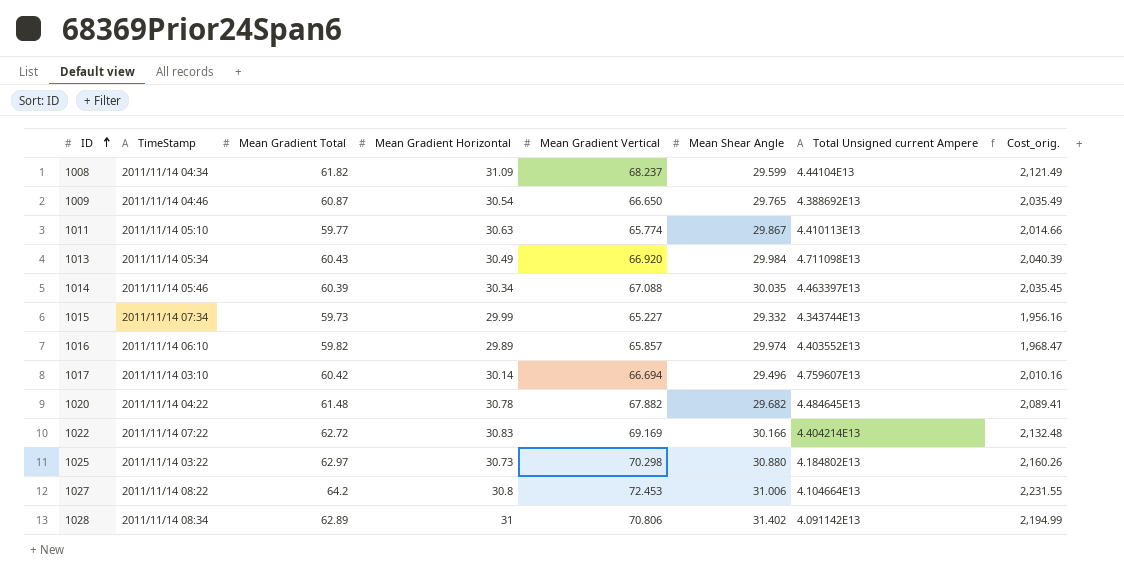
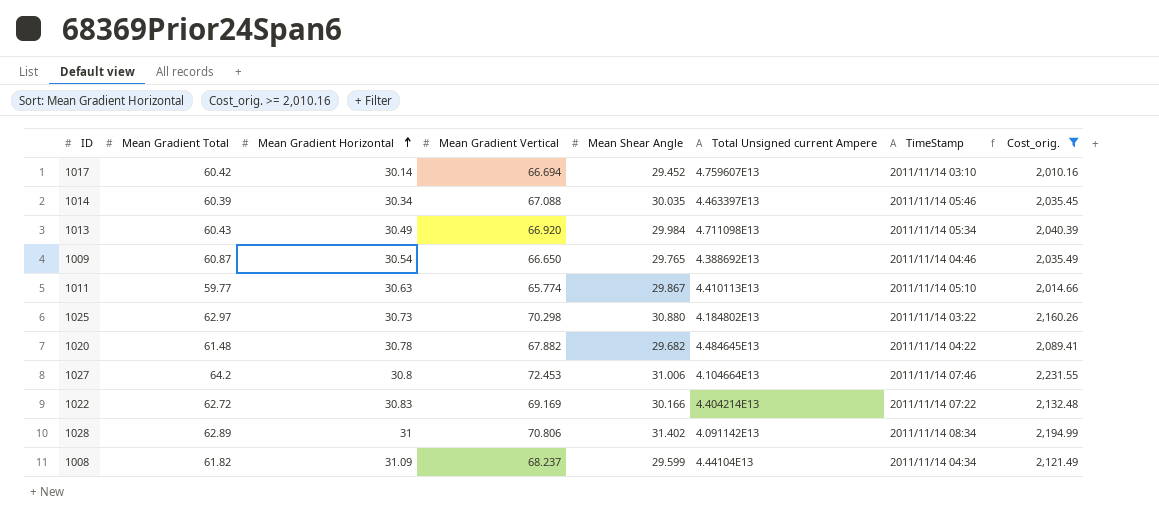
filter: none -> Cost_orig. >= 2,010.16
row order: ID ascending -> Mean Gradient Horizontal ascending
column TimeStamp | position: 2 -> 7
1017 | Mean Shear Angle: 29.496 -> 29.452
1027 | TimeStamp: 2011/11/14 08:22 -> 2011/11/14 07:46

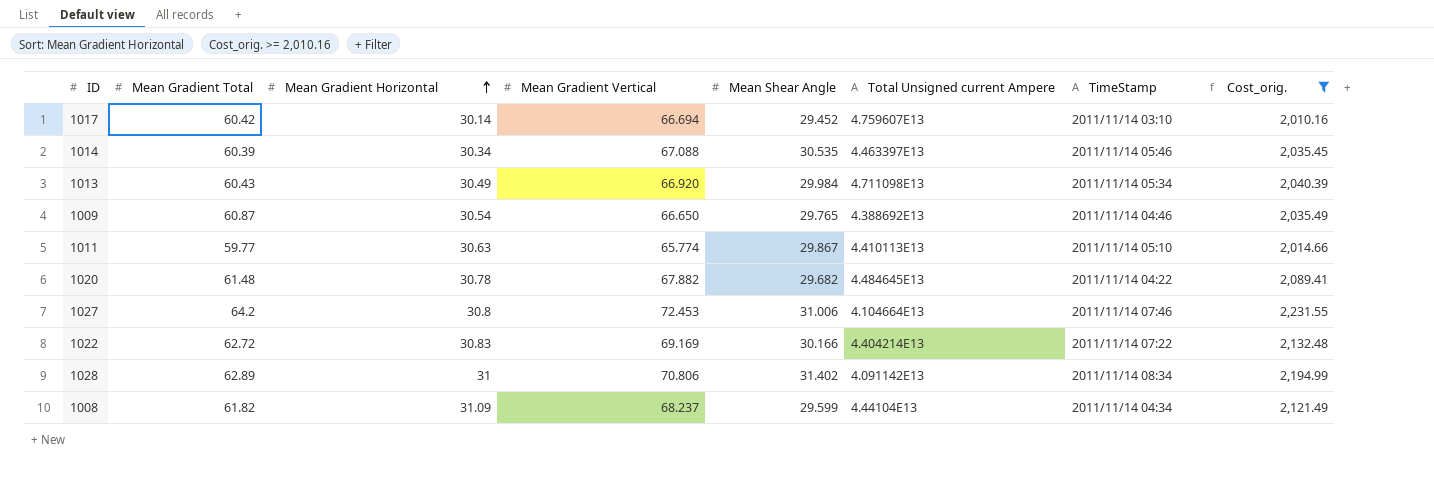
row 1025: 62.97 | 30.73 | 70.298 | 30.880 | 4.184802E13 | 2011/11/14 03:22 | 2,160.26 -> none
1014 | Mean Shear Angle: 30.035 -> 30.535

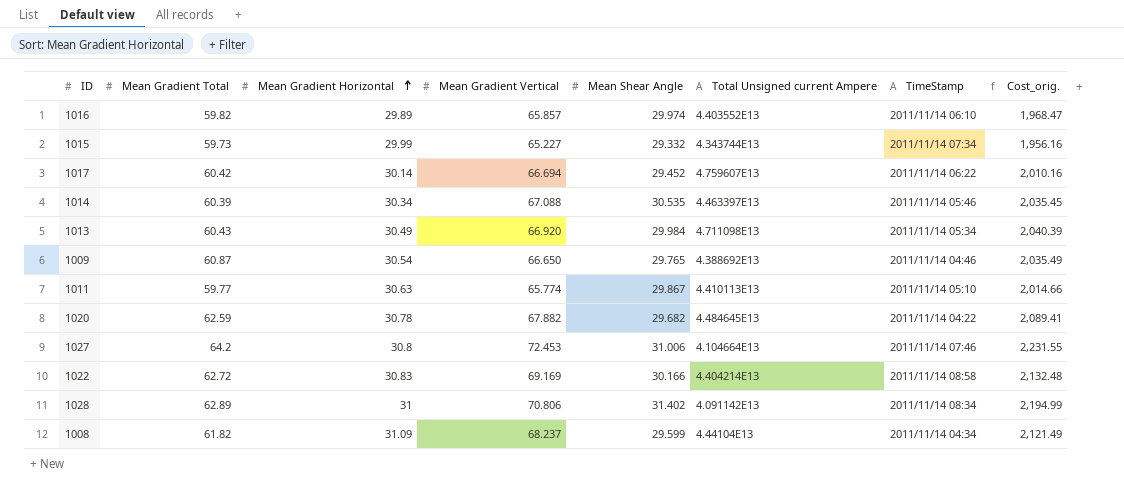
filter: Cost_orig. >= 2,010.16 -> none
1017 | TimeStamp: 2011/11/14 03:10 -> 2011/11/14 06:22
1020 | Mean Gradient Total: 61.48 -> 62.59
1022 | TimeStamp: 2011/11/14 07:22 -> 2011/11/14 08:58

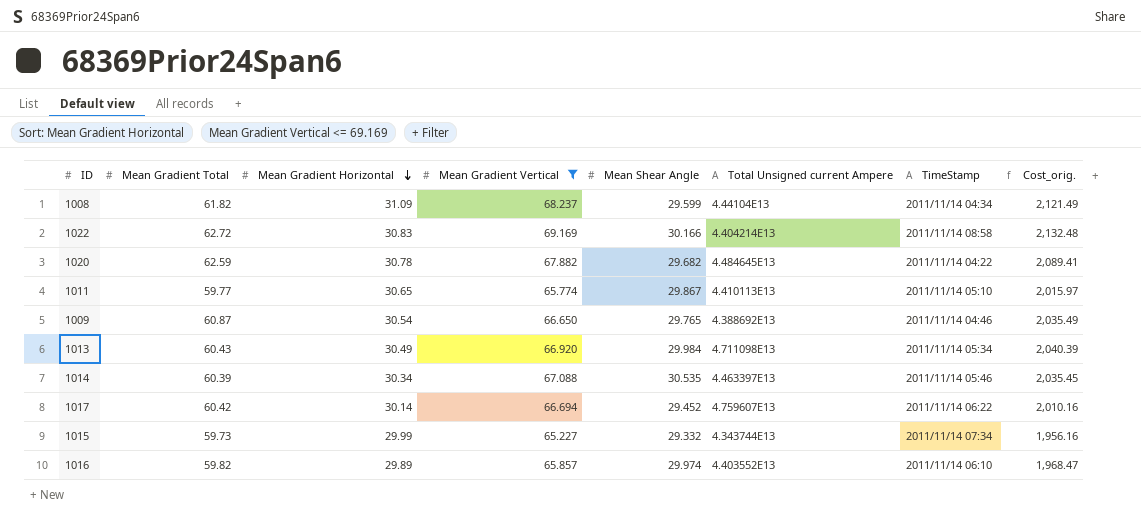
filter: none -> Mean Gradient Vertical <= 69.169
row order: Mean Gradient Horizontal ascending -> Mean Gradient Horizontal descending
1011 | Mean Gradient Horizontal: 30.63 -> 30.65
1011 | Cost_orig.: 2,014.66 -> 2,015.97

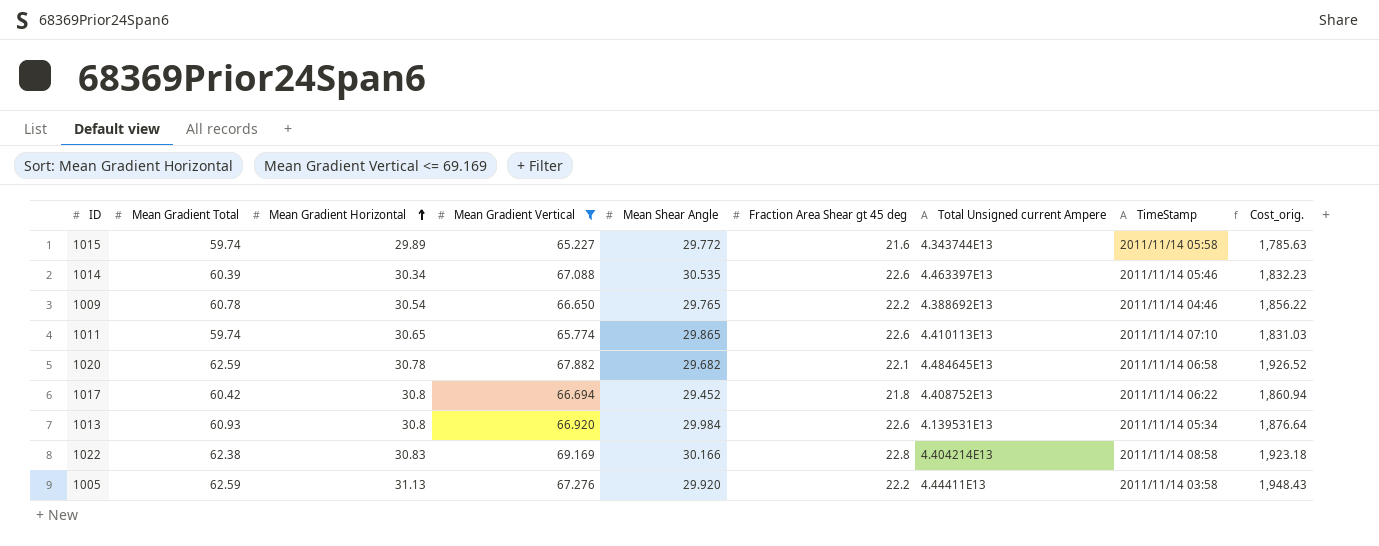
row order: Mean Gradient Horizontal descending -> Mean Gradient Horizontal ascending
column Fraction Area Shear gt 45 deg | position: none -> 6
column Cost_orig. | formula: [Mean Gradient Horizontal] * [Mean Gradient Vertical] -> [Mean Gradient Total] * [Mean Gradient Horizontal]
row 1008: 61.82 | 31.09 | 68.237 | 29.599 | 4.44104E13 | 2011/11/14 04:34 | 2,121.49 -> none
row 1016: 59.82 | 29.89 | 65.857 | 29.974 | 4.403552E13 | 2011/11/14 06:10 | 1,968.47 -> none
1015 | Mean Gradient Total: 59.73 -> 59.74
1015 | Mean Gradient Horizontal: 29.99 -> 29.89
1015 | Mean Shear Angle: 29.332 -> 29.772
1015 | TimeStamp: 2011/11/14 07:34 -> 2011/11/14 05:58
1009 | Mean Gradient Total: 60.87 -> 60.78
1011 | Mean Gradient Total: 59.77 -> 59.74
1011 | Mean Shear Angle: 29.867 -> 29.865
1011 | TimeStamp: 2011/11/14 05:10 -> 2011/11/14 07:10
1020 | TimeStamp: 2011/11/14 04:22 -> 2011/11/14 06:58
1017 | Mean Gradient Horizontal: 30.14 -> 30.8
1017 | Total Unsigned current Ampere: 4.759607E13 -> 4.408752E13
1013 | Mean Gradient Total: 60.43 -> 60.93
1013 | Mean Gradient Horizontal: 30.49 -> 30.8
1013 | Total Unsigned current Ampere: 4.711098E13 -> 4.139531E13
1022 | Mean Gradient Total: 62.72 -> 62.38
row 1005: none -> 62.59 | 31.13 | 67.276 | 29.920 | 22.2 | 4.44411E13 | 2011/11/14 03:58 | 1,948.43

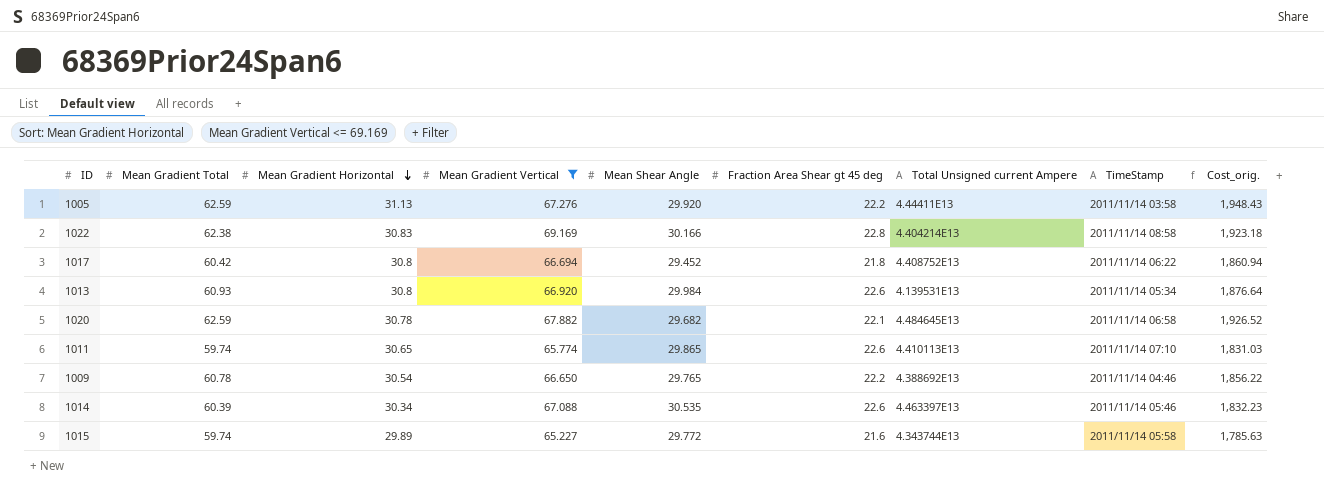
row order: Mean Gradient Horizontal ascending -> Mean Gradient Horizontal descending

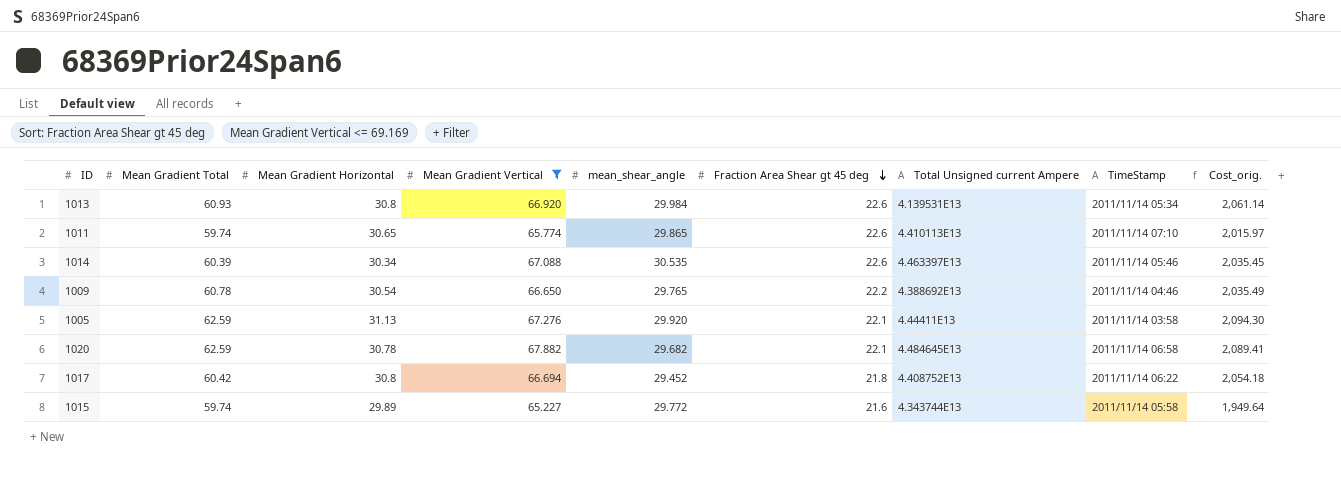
row order: Mean Gradient Horizontal descending -> Fraction Area Shear gt 45 deg descending
column name: Mean Shear Angle -> mean_shear_angle
column Cost_orig. | formula: [Mean Gradient Total] * [Mean Gradient Horizontal] -> [Mean Gradient Horizontal] * [Mean Gradient Vertical]
row 1022: 62.38 | 30.83 | 69.169 | 30.166 | 22.8 | 4.404214E13 | 2011/11/14 08:58 | 1,923.18 -> none
1005 | Fraction Area Shear gt 45 deg: 22.2 -> 22.1

